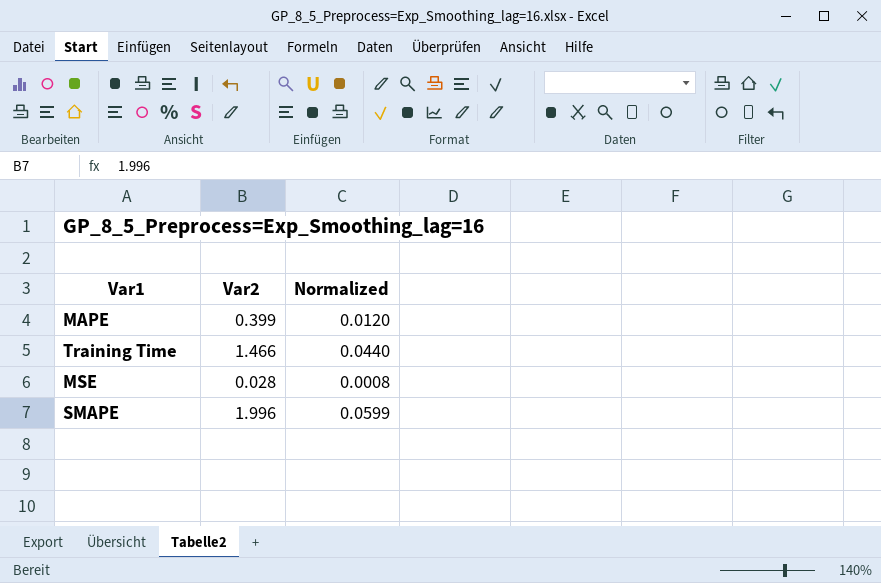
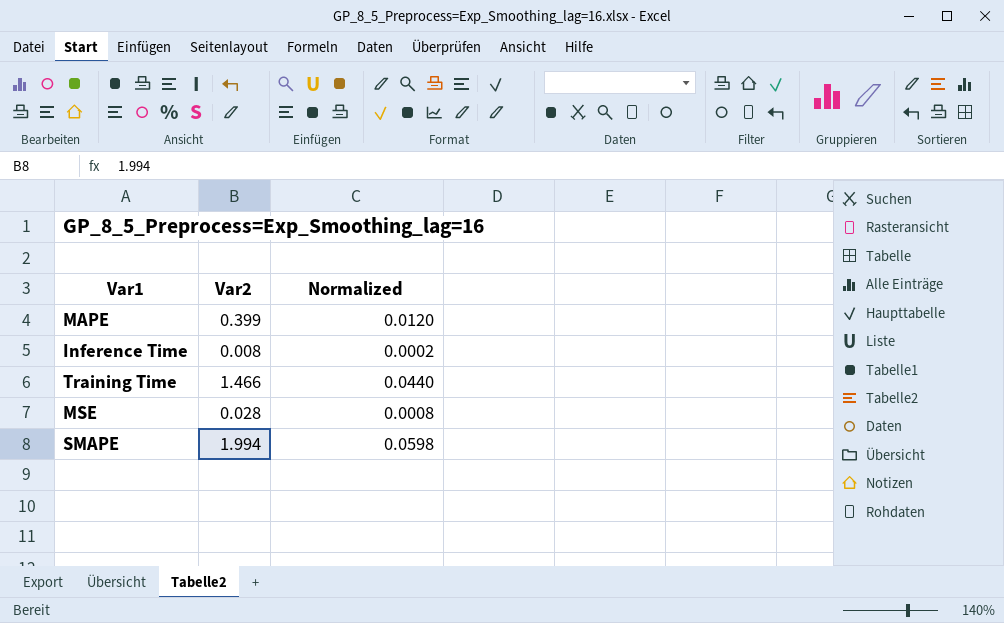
row Inference Time: none -> 0.008 | 0.0002
SMAPE | Var2: 1.996 -> 1.994
SMAPE | Normalized: 0.0599 -> 0.0598

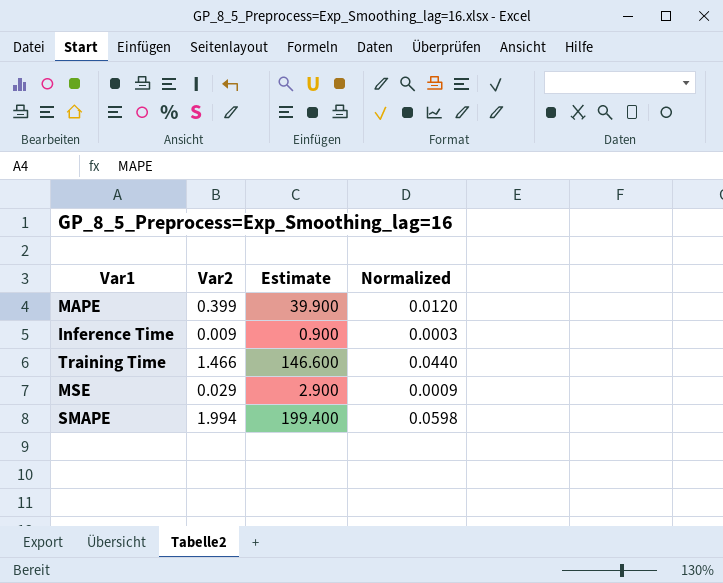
column Estimate | formula: none -> [Var2] * 100
Inference Time | Var2: 0.008 -> 0.009
Inference Time | Normalized: 0.0002 -> 0.0003
MSE | Var2: 0.028 -> 0.029
MSE | Normalized: 0.0008 -> 0.0009

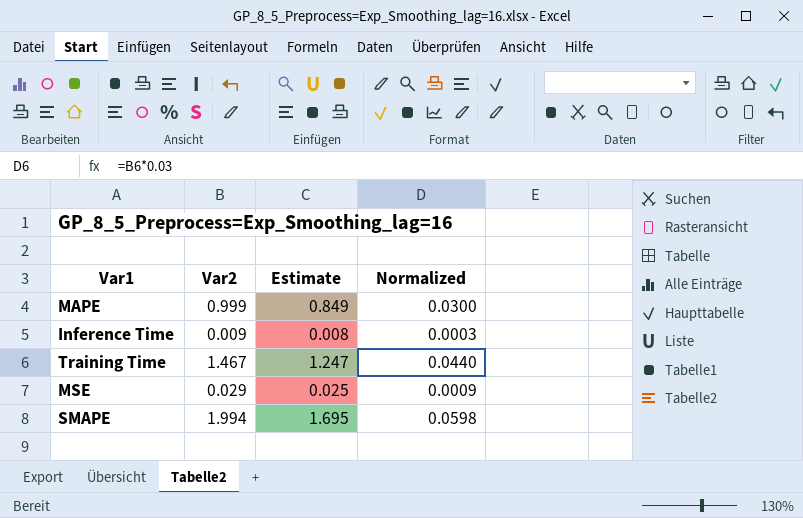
column Estimate | formula: [Var2] * 100 -> [Var2] * 0.85
MAPE | Var2: 0.399 -> 0.999
MAPE | Normalized: 0.0120 -> 0.0300
Training Time | Var2: 1.466 -> 1.467

